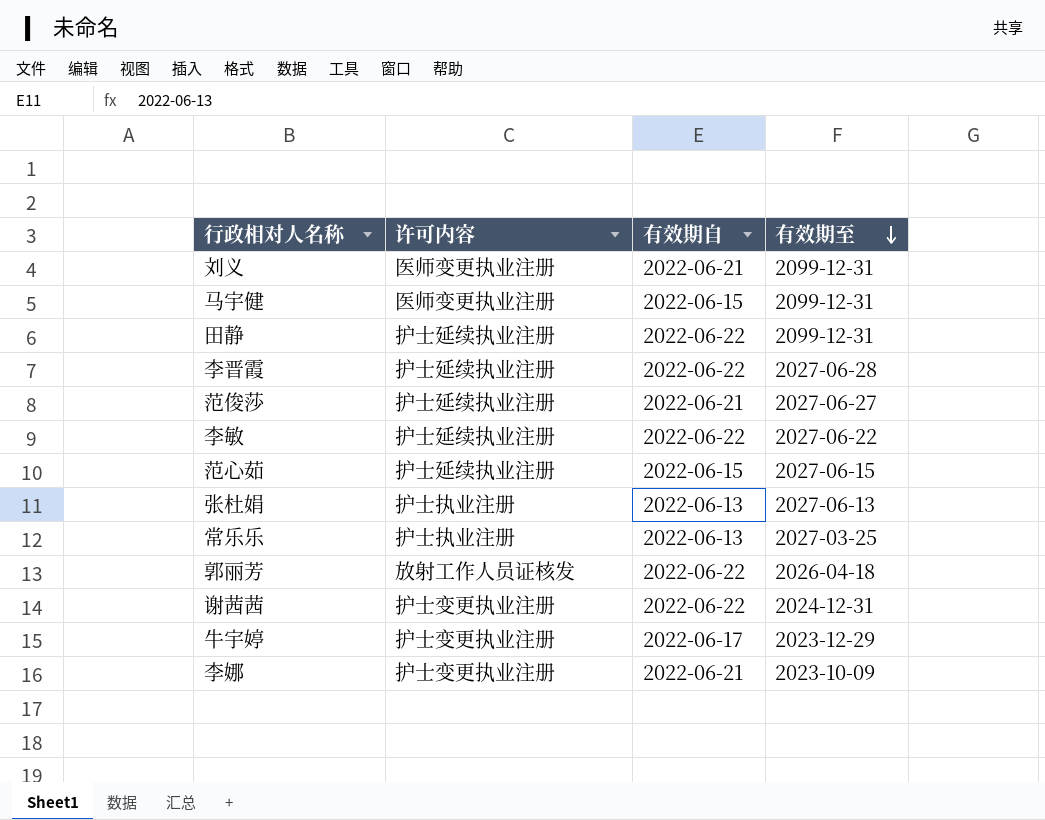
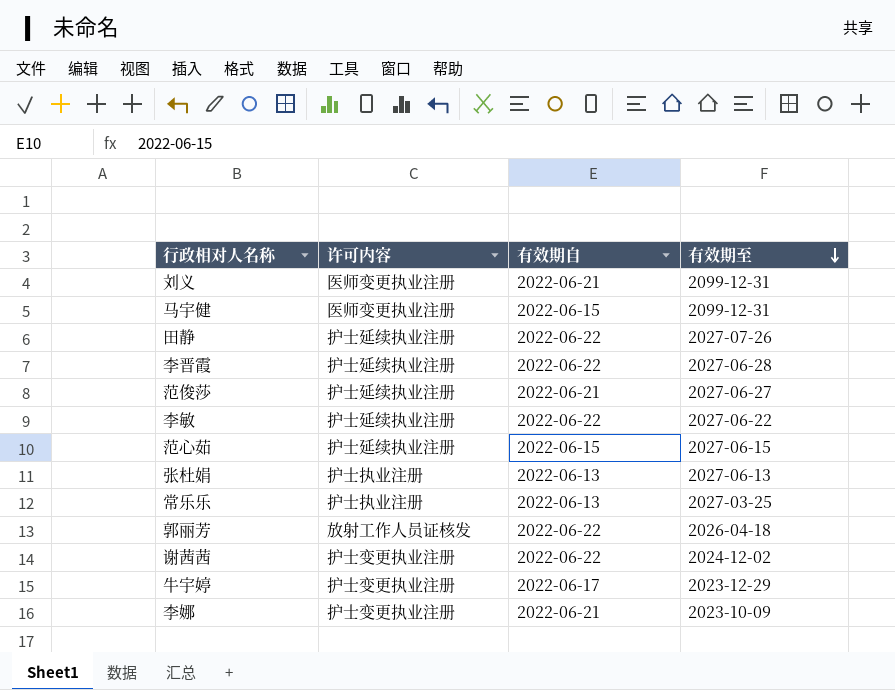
田静 | 有效期至: 2099-12-31 -> 2027-07-26
谢茜茜 | 有效期至: 2024-12-31 -> 2024-12-02

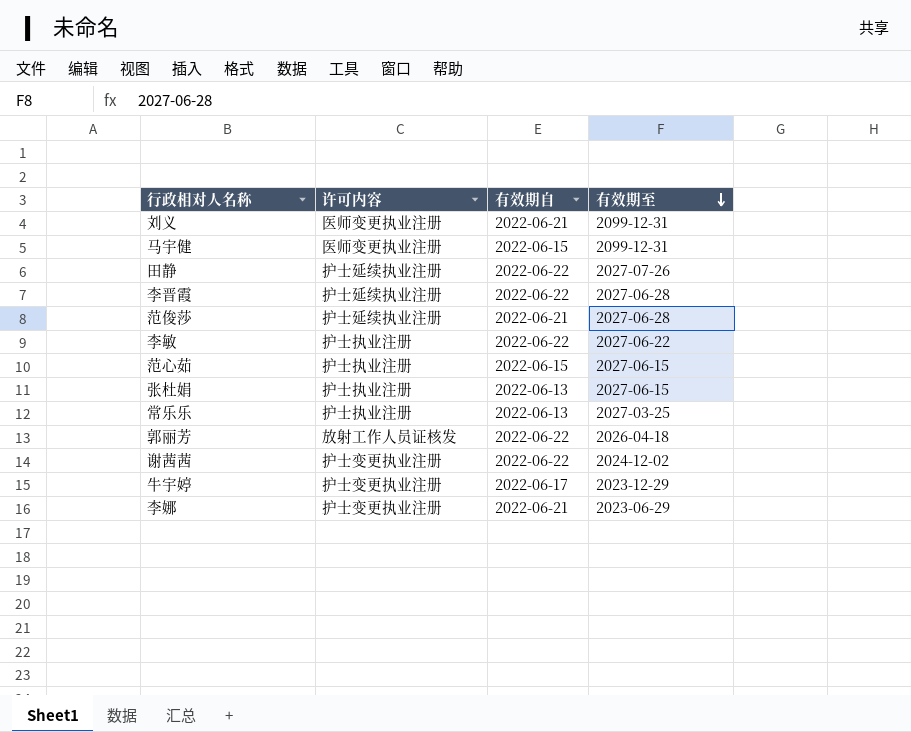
范俊莎 | 有效期至: 2027-06-27 -> 2027-06-28
李敏 | 许可内容: 护士延续执业注册 -> 护士执业注册
范心茹 | 许可内容: 护士延续执业注册 -> 护士执业注册
张杜娟 | 有效期至: 2027-06-13 -> 2027-06-15
李娜 | 有效期至: 2023-10-09 -> 2023-06-29

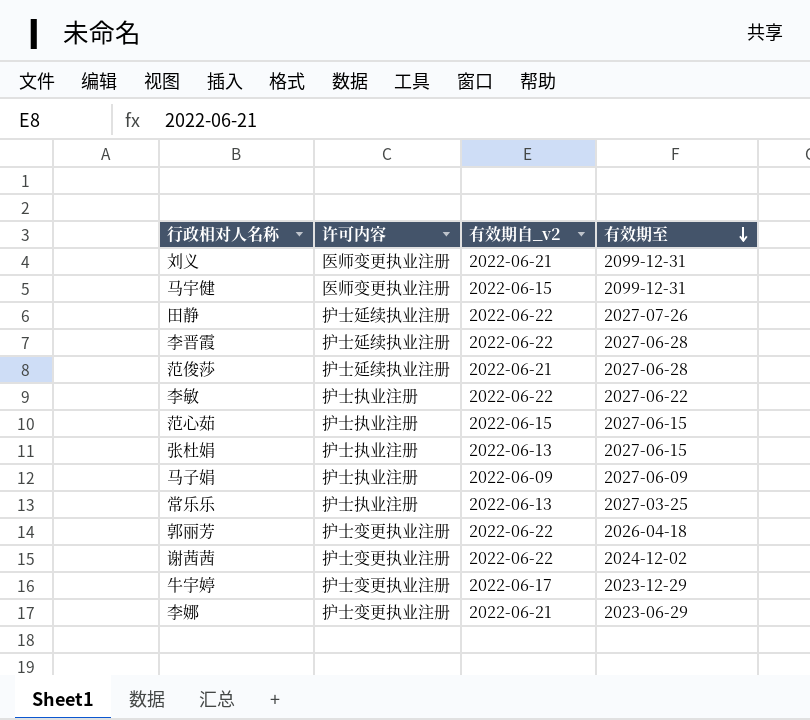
column name: 有效期自 -> 有效期自_v2
row 马子娟: none -> 护士执业注册 | 2022-06-09 | 2027-06-09
郭丽芳 | 许可内容: 放射工作人员证核发 -> 护士变更执业注册

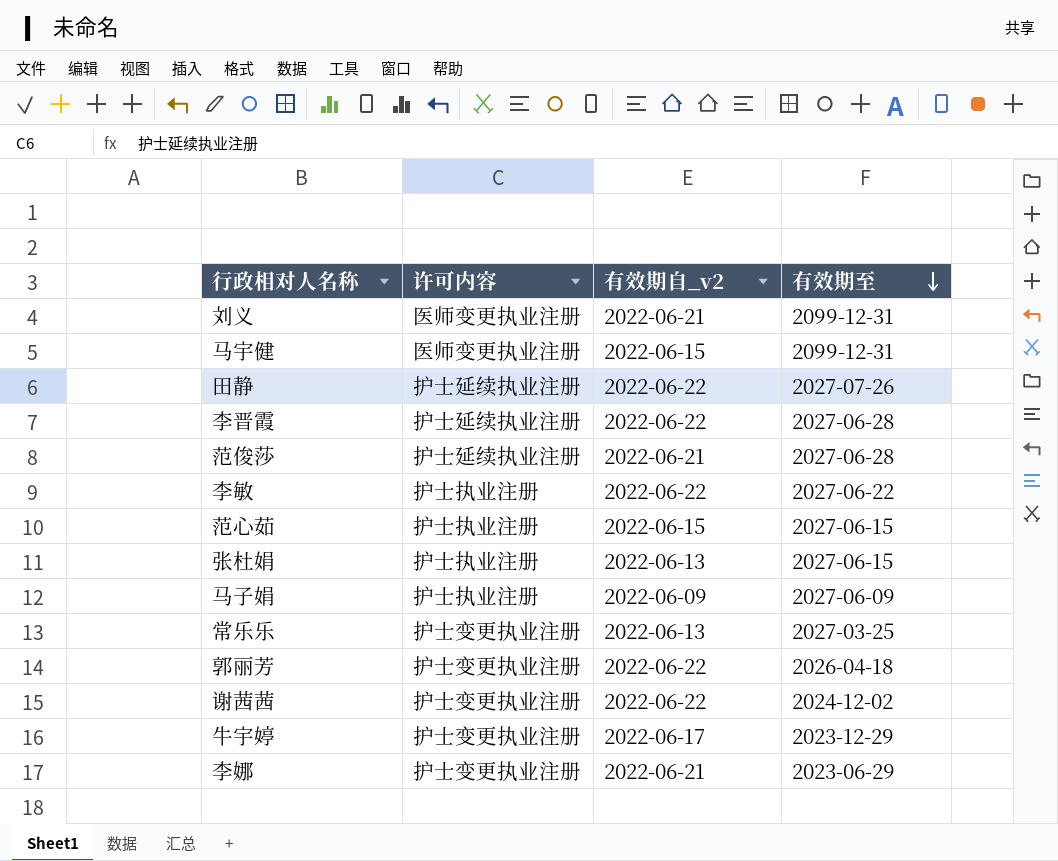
常乐乐 | 许可内容: 护士执业注册 -> 护士变更执业注册

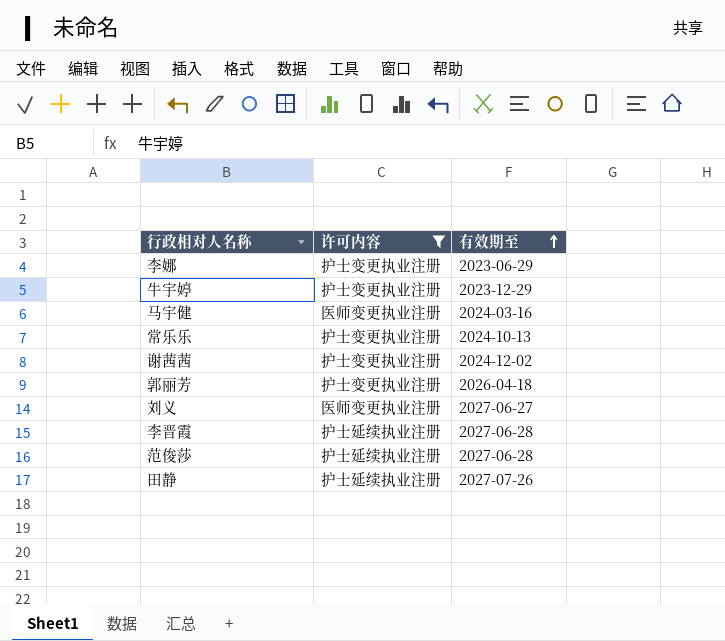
filter: none -> 许可内容 != 护士执业注册
row order: 有效期至 descending -> 有效期至 ascending
column 有效期自_v2 | position: 3 -> none
马宇健 | 有效期至: 2099-12-31 -> 2024-03-16
常乐乐 | 有效期至: 2027-03-25 -> 2024-10-13
刘义 | 有效期至: 2099-12-31 -> 2027-06-27

